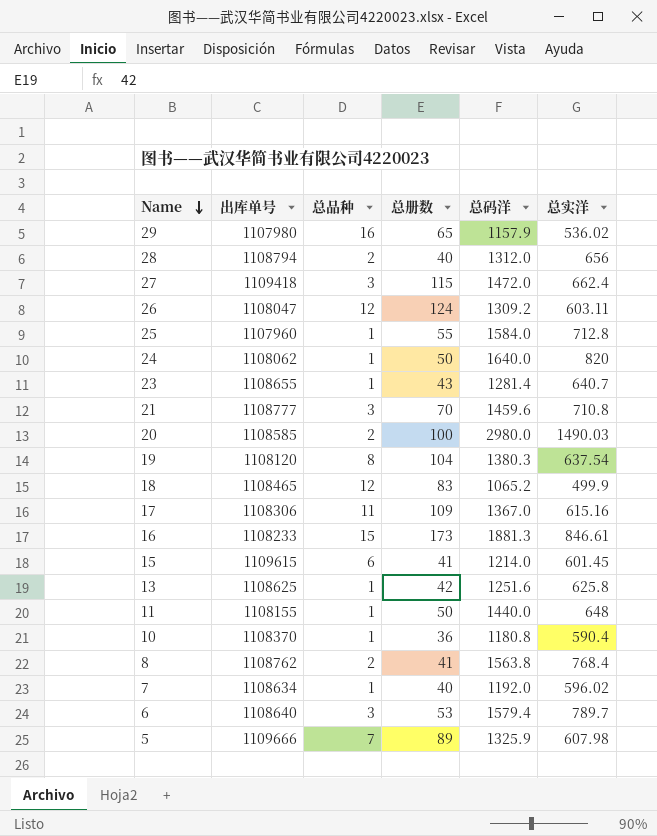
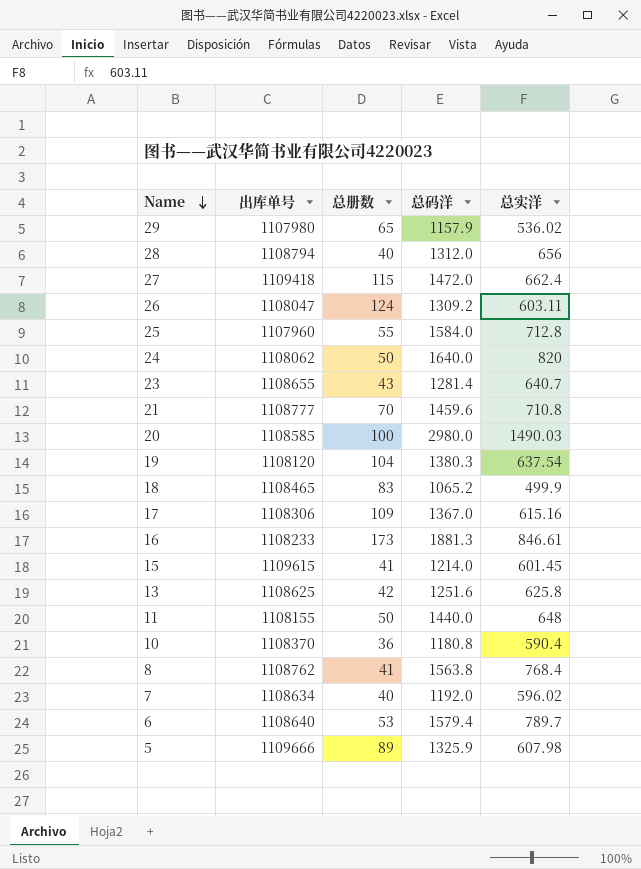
column 总品种 | position: 3 -> none

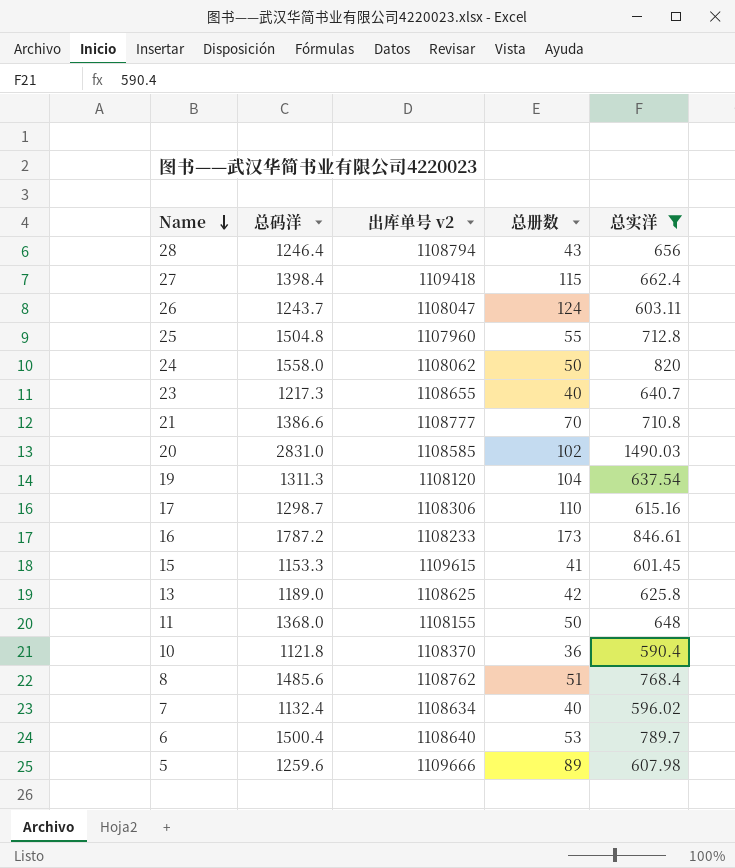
filter: none -> 总实洋 >= 590.4
column 总码洋 | position: 4 -> 2
column name: 出库单号 -> 出库单号 v2
28 | 总码洋: 1312.0 -> 1246.4
28 | 总册数: 40 -> 43
27 | 总码洋: 1472.0 -> 1398.4
26 | 总码洋: 1309.2 -> 1243.7
25 | 总码洋: 1584.0 -> 1504.8
24 | 总码洋: 1640.0 -> 1558.0
23 | 总码洋: 1281.4 -> 1217.3
23 | 总册数: 43 -> 40
21 | 总码洋: 1459.6 -> 1386.6
20 | 总码洋: 2980.0 -> 2831.0
20 | 总册数: 100 -> 102
19 | 总码洋: 1380.3 -> 1311.3
17 | 总码洋: 1367.0 -> 1298.7
17 | 总册数: 109 -> 110
16 | 总码洋: 1881.3 -> 1787.2
15 | 总码洋: 1214.0 -> 1153.3
13 | 总码洋: 1251.6 -> 1189.0
11 | 总码洋: 1440.0 -> 1368.0
10 | 总码洋: 1180.8 -> 1121.8
8 | 总码洋: 1563.8 -> 1485.6
8 | 总册数: 41 -> 51
7 | 总码洋: 1192.0 -> 1132.4
6 | 总码洋: 1579.4 -> 1500.4
5 | 总码洋: 1325.9 -> 1259.6

